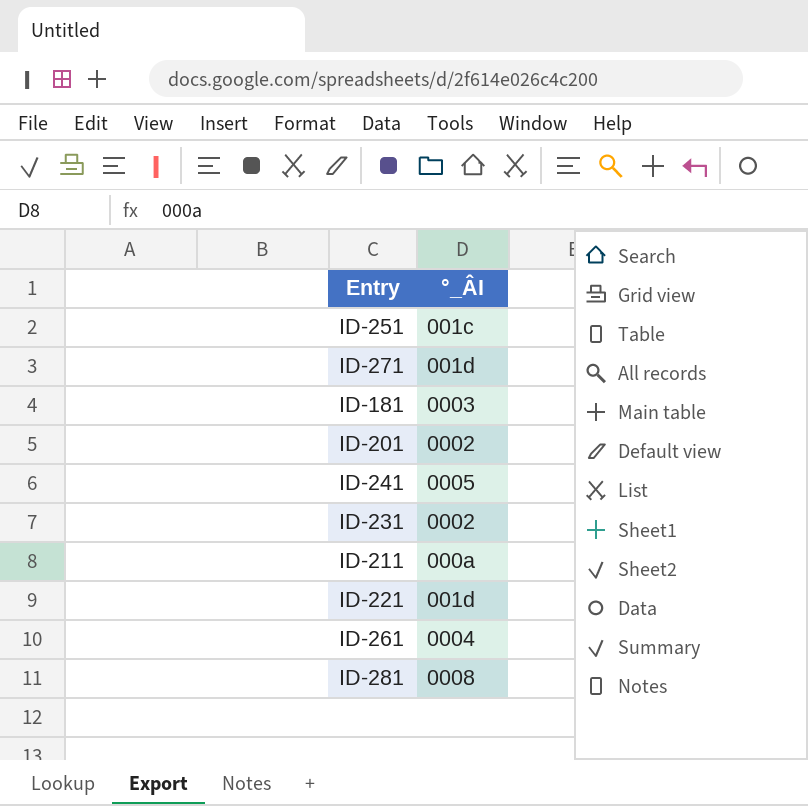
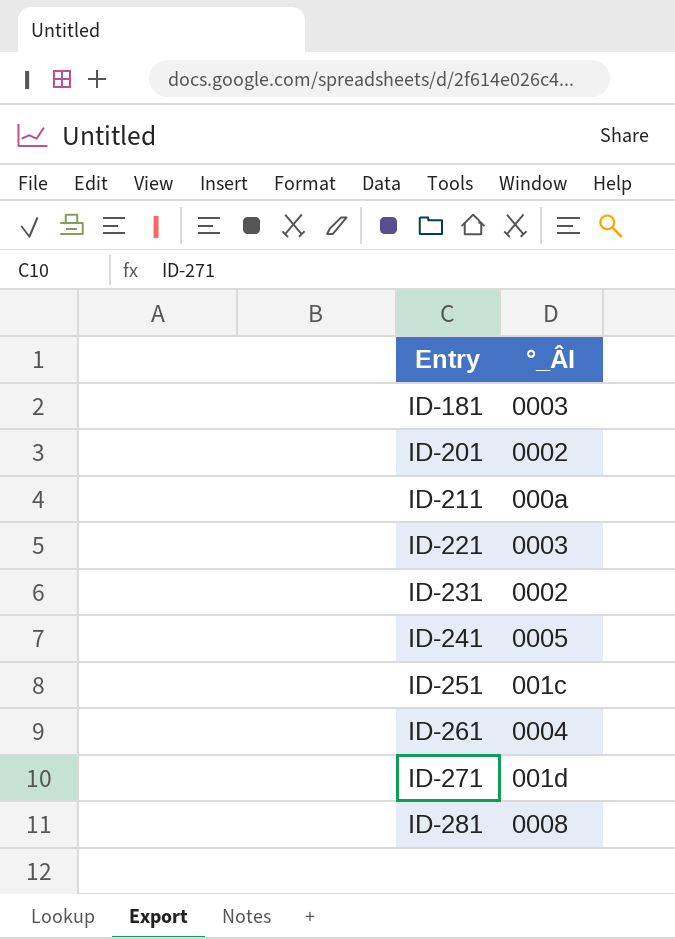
row order: none -> Entry ascending
ID-221 | °_ÂI: 001d -> 0003

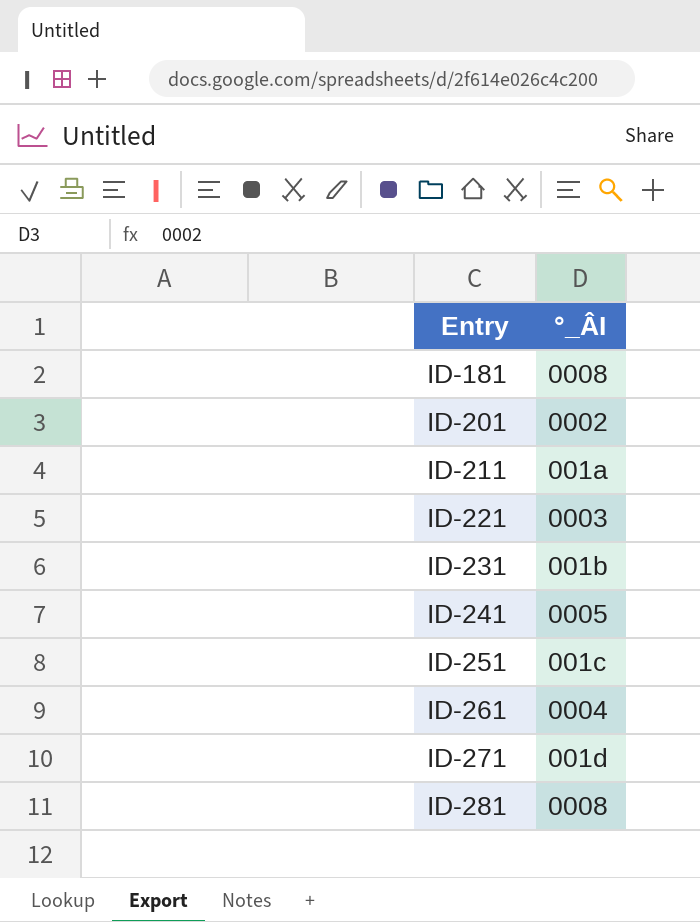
ID-181 | °_ÂI: 0003 -> 0008
ID-211 | °_ÂI: 000a -> 001a
ID-231 | °_ÂI: 0002 -> 001b

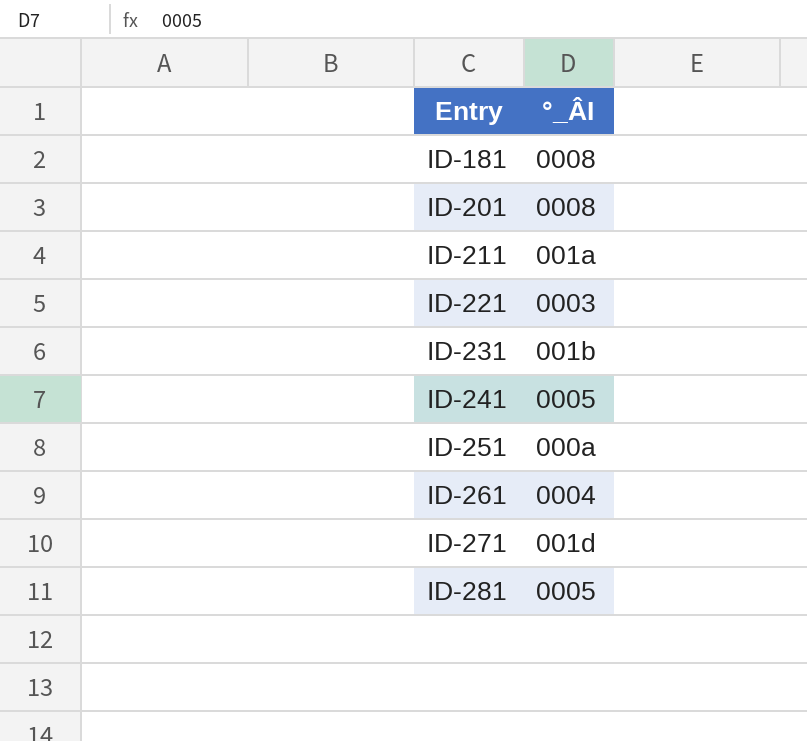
ID-201 | °_ÂI: 0002 -> 0008
ID-251 | °_ÂI: 001c -> 000a
ID-281 | °_ÂI: 0008 -> 0005

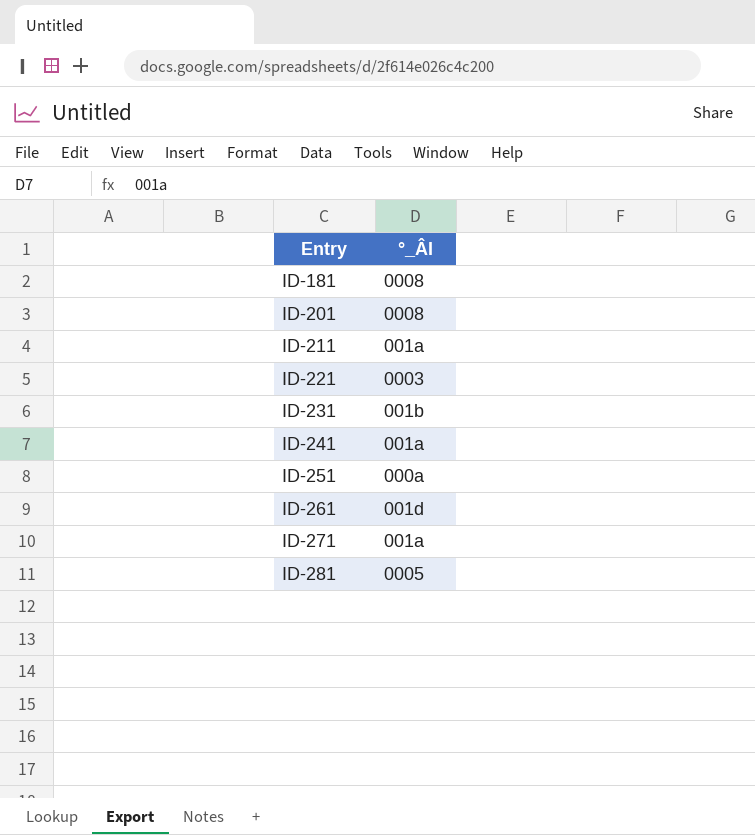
ID-241 | °_ÂI: 0005 -> 001a
ID-261 | °_ÂI: 0004 -> 001d
ID-271 | °_ÂI: 001d -> 001a

